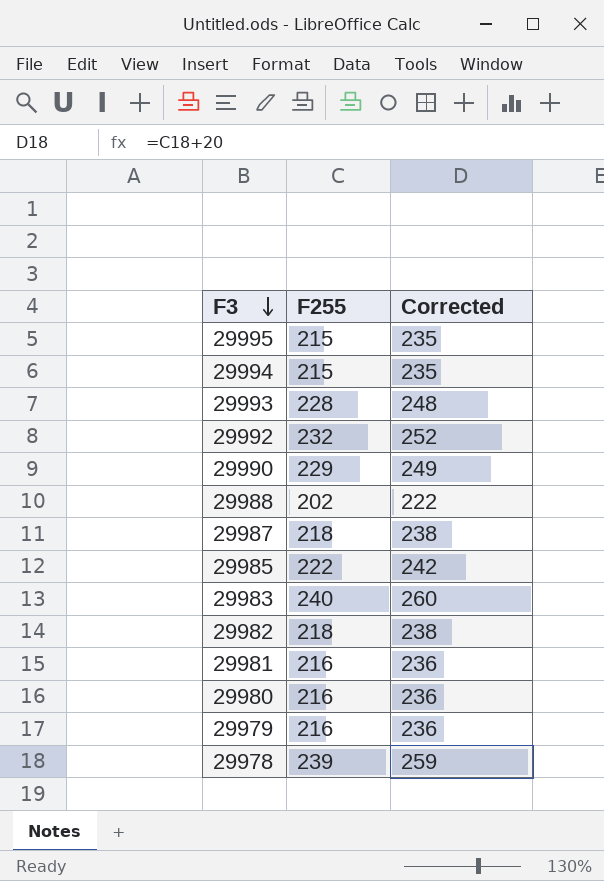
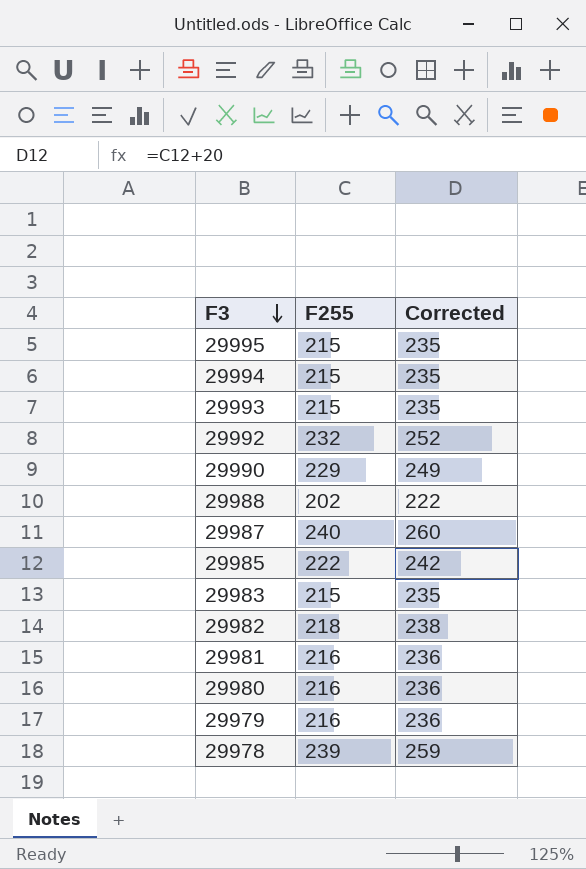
29993 | F255: 228 -> 215
29993 | Corrected: 248 -> 235
29987 | F255: 218 -> 240
29987 | Corrected: 238 -> 260
29983 | F255: 240 -> 215
29983 | Corrected: 260 -> 235

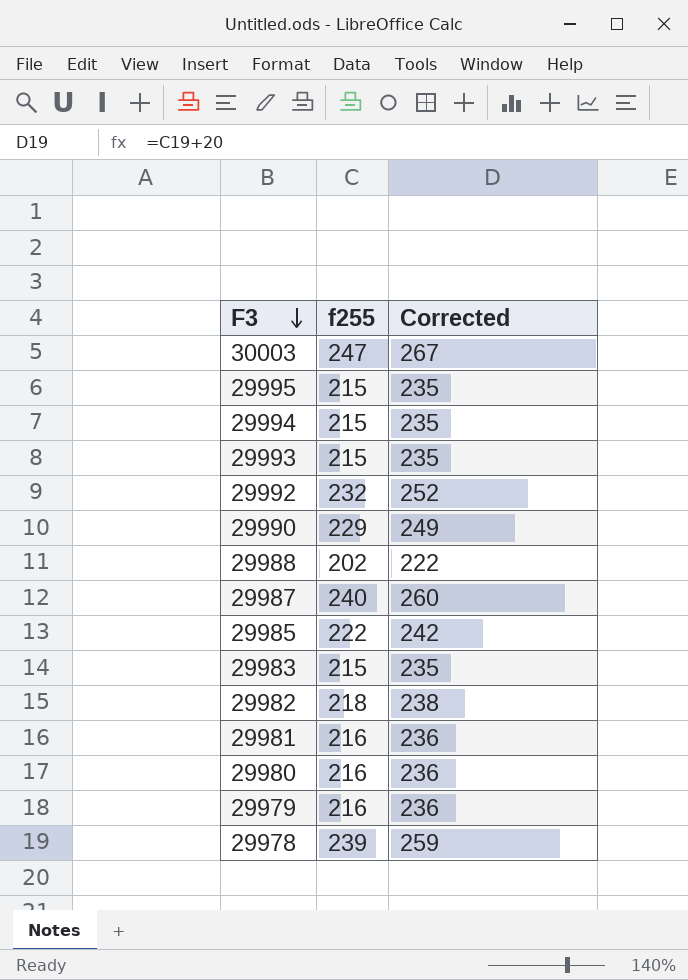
column name: F255 -> f255
row 30003: none -> 247 | 267

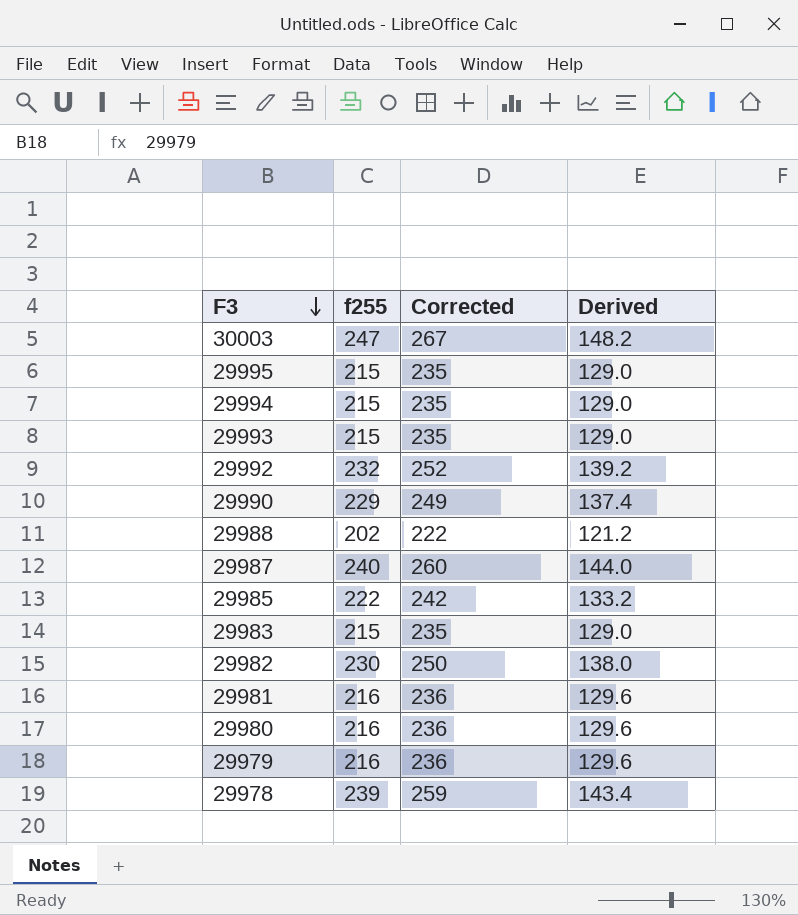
column Derived | formula: none -> [f255] * 0.6
29982 | f255: 218 -> 230
29982 | Corrected: 238 -> 250

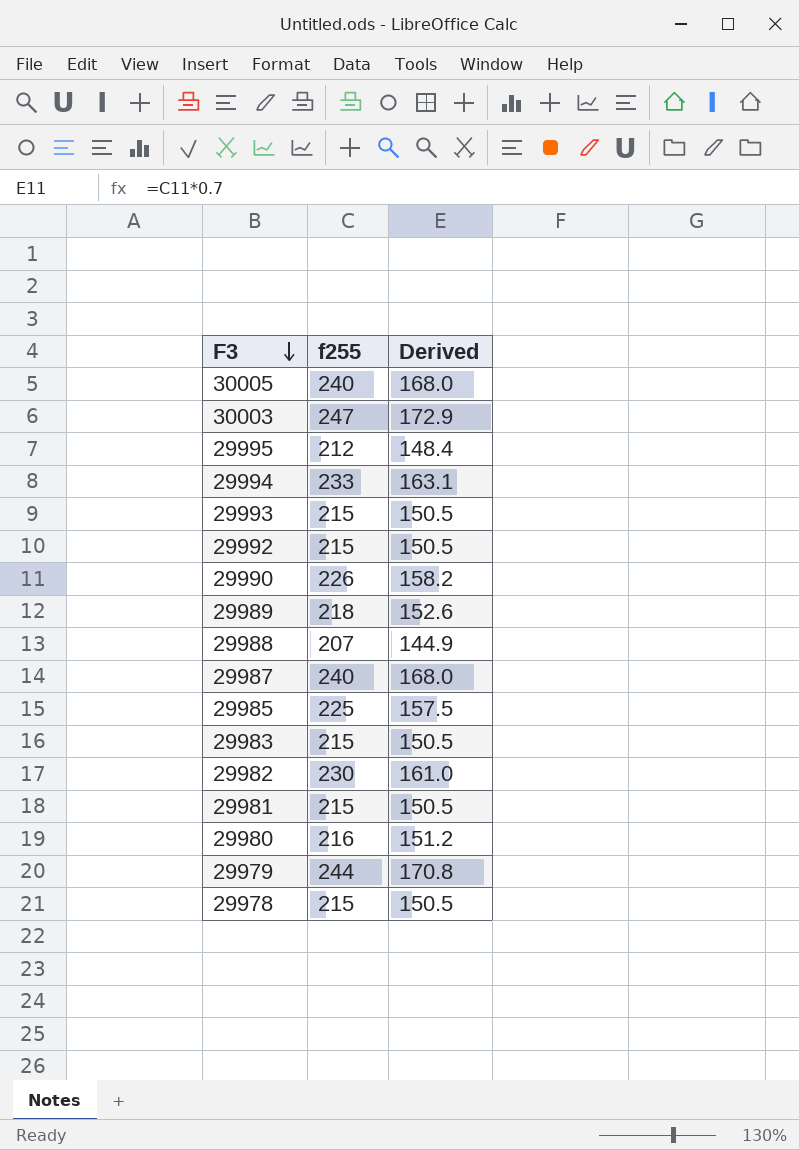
column Corrected | formula: [f255] + 20 -> none
column Derived | formula: [f255] * 0.6 -> [f255] * 0.7
row 30005: none -> 240 | 168.0
29995 | f255: 215 -> 212
29994 | f255: 215 -> 233
29992 | f255: 232 -> 215
29990 | f255: 229 -> 226
row 29989: none -> 218 | 152.6
29988 | f255: 202 -> 207
29985 | f255: 222 -> 225
29981 | f255: 216 -> 215
29979 | f255: 216 -> 244
29978 | f255: 239 -> 215

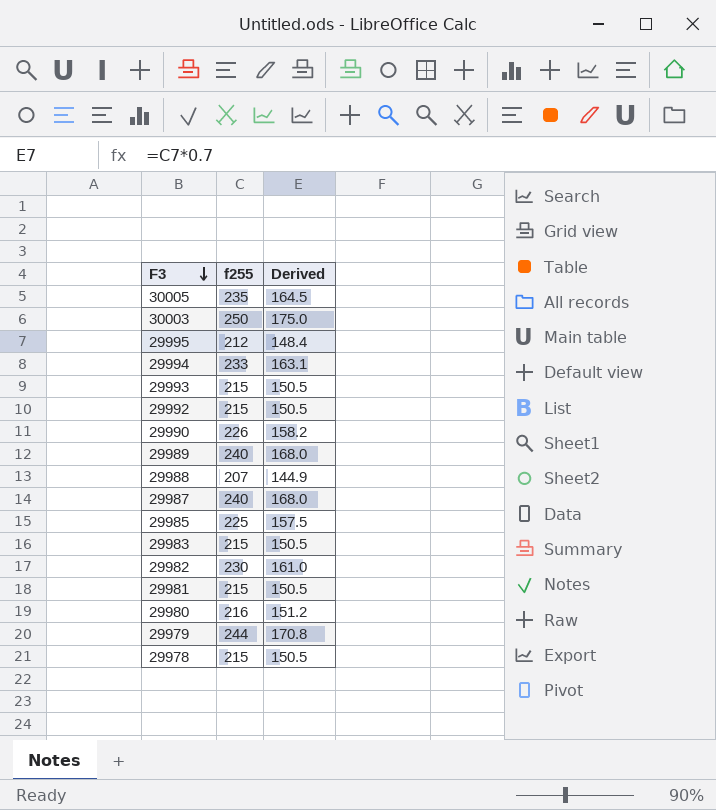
30005 | f255: 240 -> 235
30005 | Derived: 168.0 -> 164.5
30003 | f255: 247 -> 250
30003 | Derived: 172.9 -> 175.0
29989 | f255: 218 -> 240
29989 | Derived: 152.6 -> 168.0

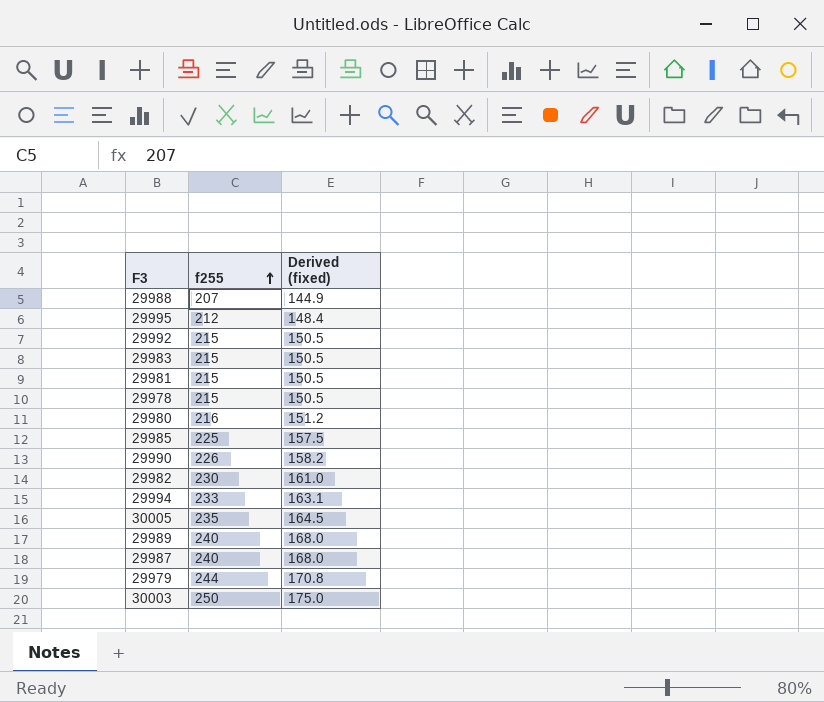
row order: F3 descending -> f255 ascending
column name: Derived -> Derived (fixed)
row 29993: 215 | 150.5 -> none

